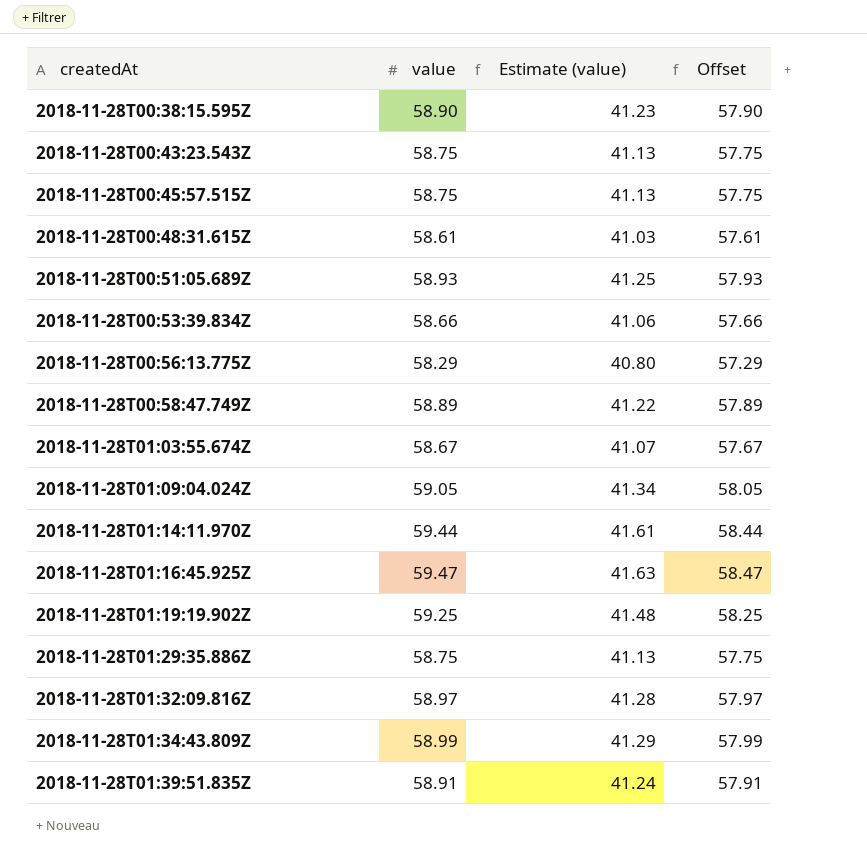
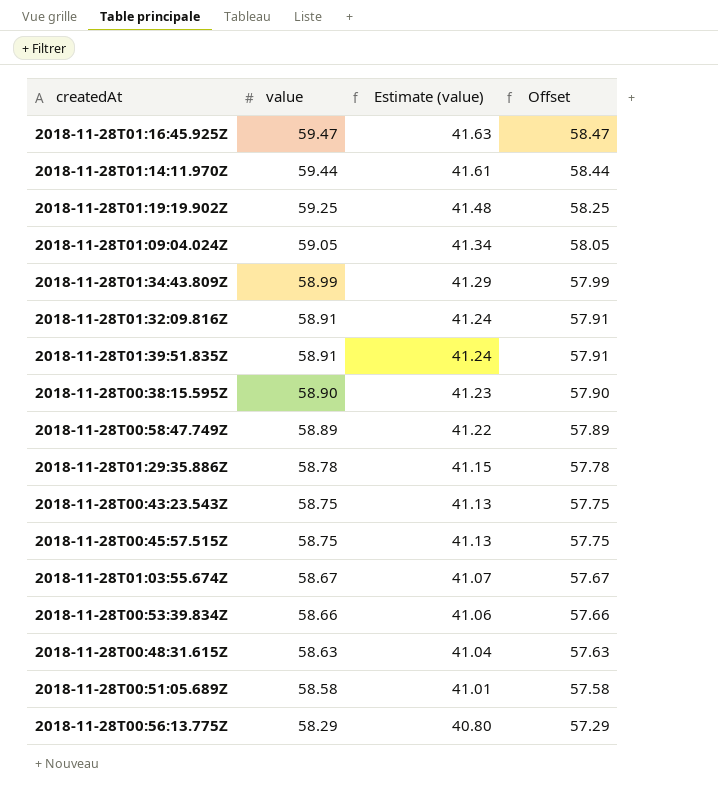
row order: createdAt ascending -> value descending
2018-11-28T01:32:09.816Z | value: 58.97 -> 58.91
2018-11-28T01:32:09.816Z | Estimate (value): 41.28 -> 41.24
2018-11-28T01:32:09.816Z | Offset: 57.97 -> 57.91
2018-11-28T01:29:35.886Z | value: 58.75 -> 58.78
2018-11-28T01:29:35.886Z | Estimate (value): 41.13 -> 41.15
2018-11-28T01:29:35.886Z | Offset: 57.75 -> 57.78
2018-11-28T00:48:31.615Z | value: 58.61 -> 58.63
2018-11-28T00:48:31.615Z | Estimate (value): 41.03 -> 41.04
2018-11-28T00:48:31.615Z | Offset: 57.61 -> 57.63
2018-11-28T00:51:05.689Z | value: 58.93 -> 58.58
2018-11-28T00:51:05.689Z | Estimate (value): 41.25 -> 41.01
2018-11-28T00:51:05.689Z | Offset: 57.93 -> 57.58

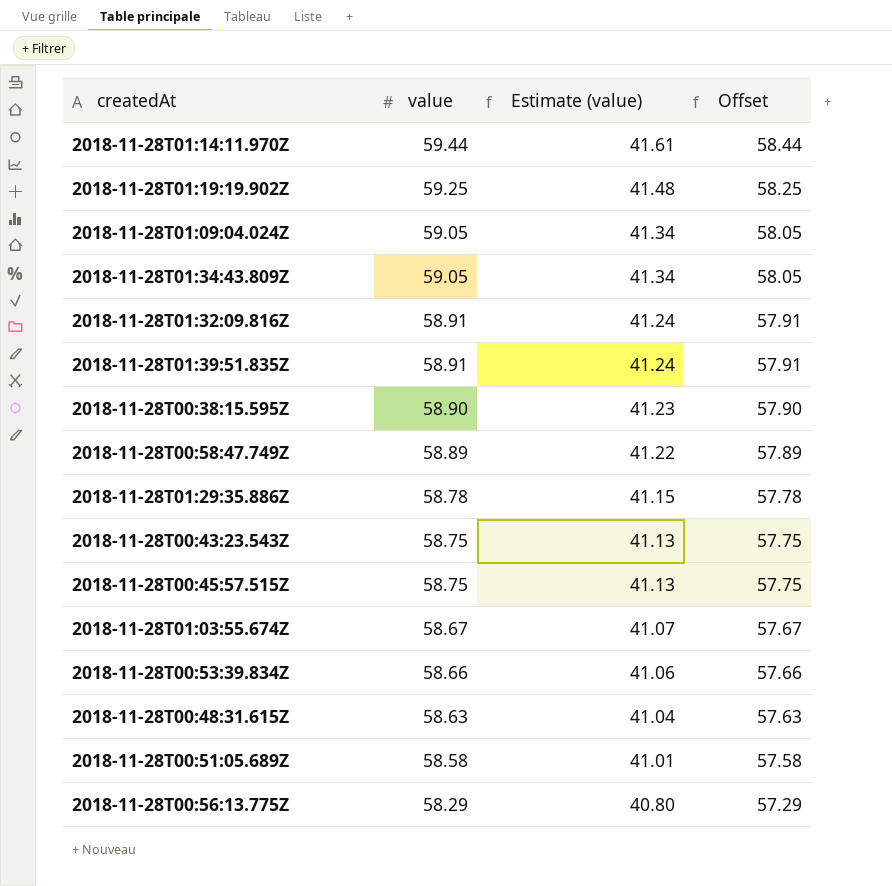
row 2018-11-28T01:16:45.925Z: 59.47 | 41.63 | 58.47 -> none
2018-11-28T01:34:43.809Z | value: 58.99 -> 59.05
2018-11-28T01:34:43.809Z | Estimate (value): 41.29 -> 41.34
2018-11-28T01:34:43.809Z | Offset: 57.99 -> 58.05

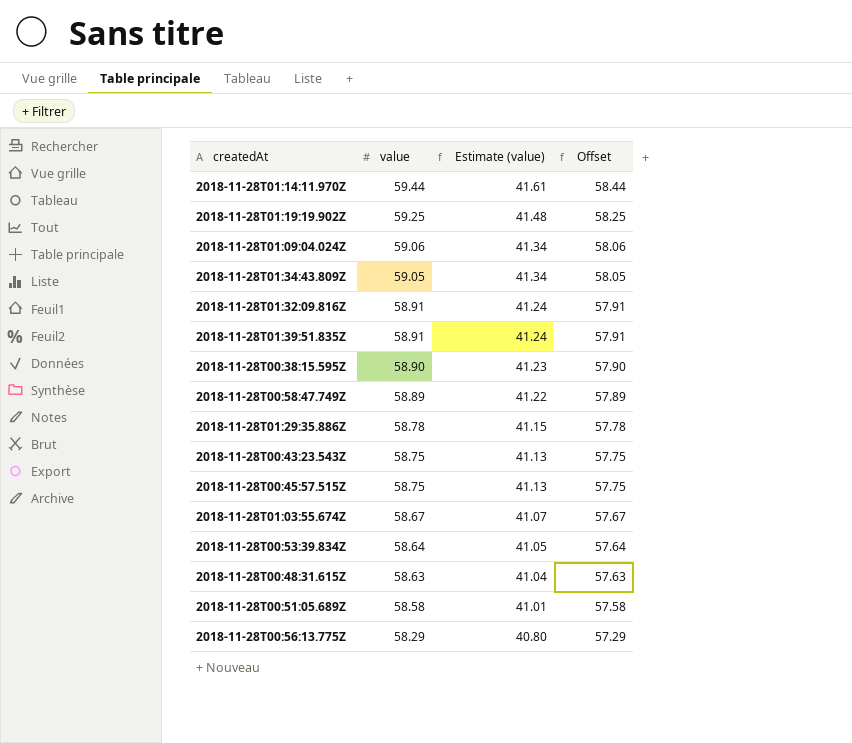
2018-11-28T01:09:04.024Z | value: 59.05 -> 59.06
2018-11-28T01:09:04.024Z | Offset: 58.05 -> 58.06
2018-11-28T00:53:39.834Z | value: 58.66 -> 58.64
2018-11-28T00:53:39.834Z | Estimate (value): 41.06 -> 41.05
2018-11-28T00:53:39.834Z | Offset: 57.66 -> 57.64

